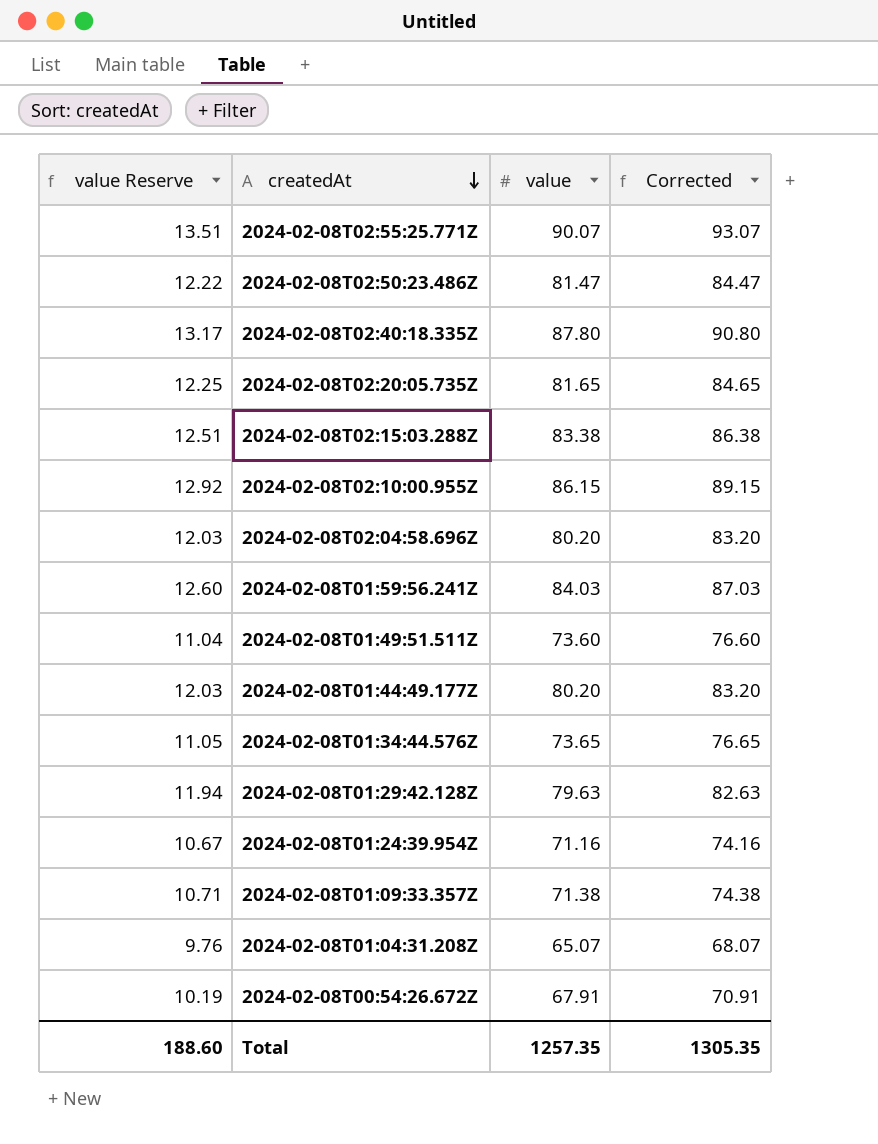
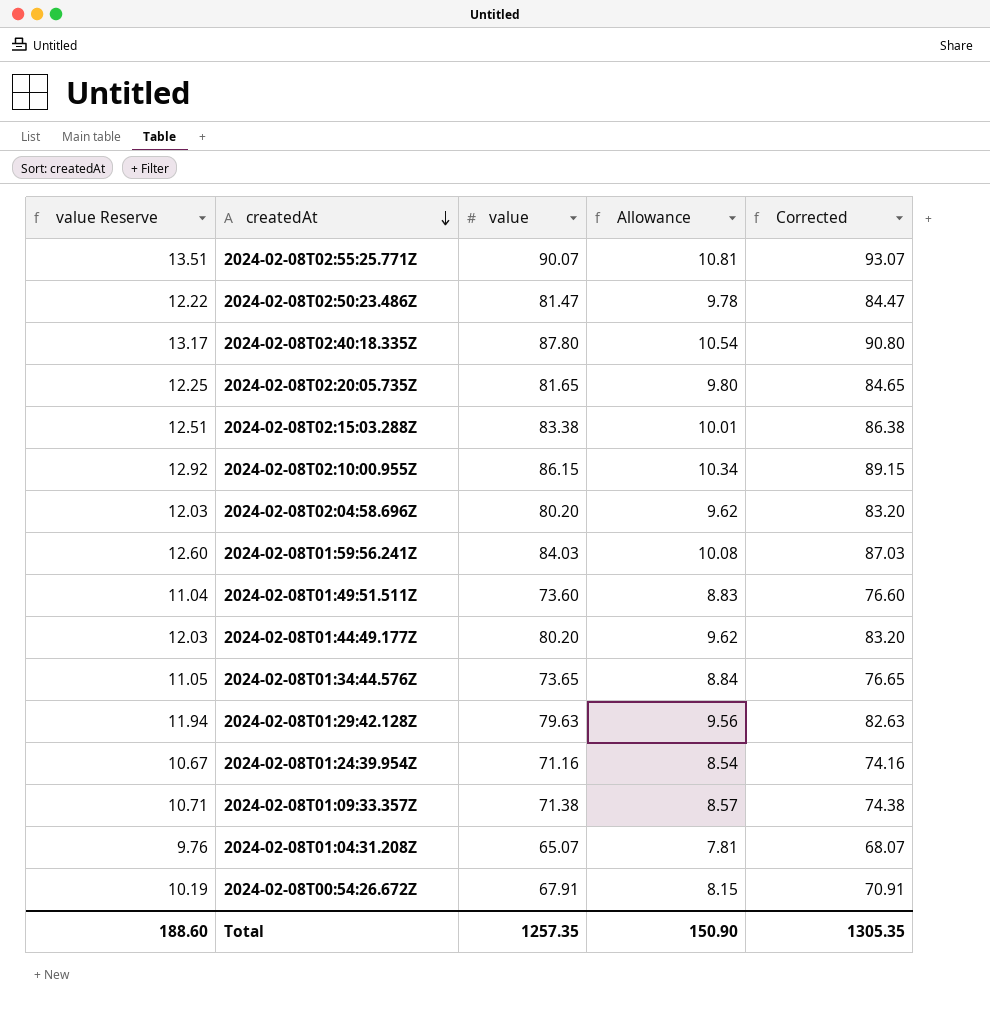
column Allowance | formula: none -> [value] * 0.12

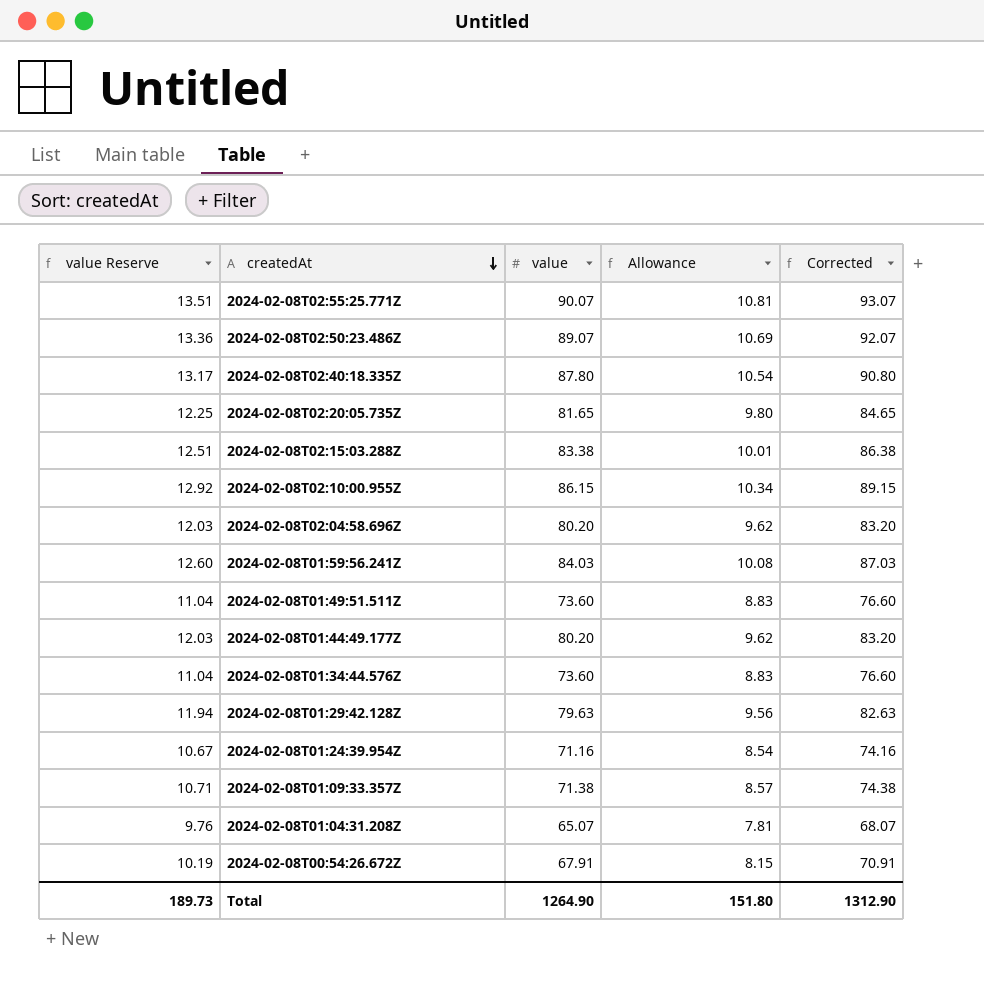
2024-02-08T02:50:23.486Z | value Reserve: 12.22 -> 13.36
2024-02-08T02:50:23.486Z | value: 81.47 -> 89.07
2024-02-08T02:50:23.486Z | Allowance: 9.78 -> 10.69
2024-02-08T02:50:23.486Z | Corrected: 84.47 -> 92.07
2024-02-08T01:34:44.576Z | value Reserve: 11.05 -> 11.04
2024-02-08T01:34:44.576Z | value: 73.65 -> 73.60
2024-02-08T01:34:44.576Z | Allowance: 8.84 -> 8.83
2024-02-08T01:34:44.576Z | Corrected: 76.65 -> 76.60
Total | value Reserve: 188.60 -> 189.73
Total | value: 1257.35 -> 1264.90
Total | Allowance: 150.90 -> 151.80
Total | Corrected: 1305.35 -> 1312.90

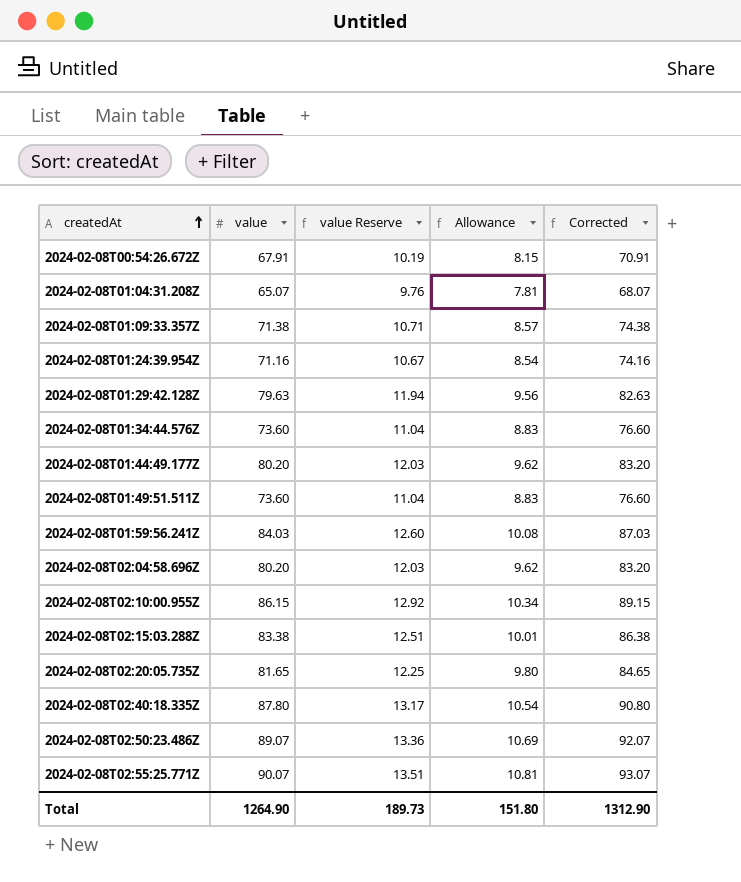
row order: createdAt descending -> createdAt ascending
column value Reserve | position: 1 -> 3

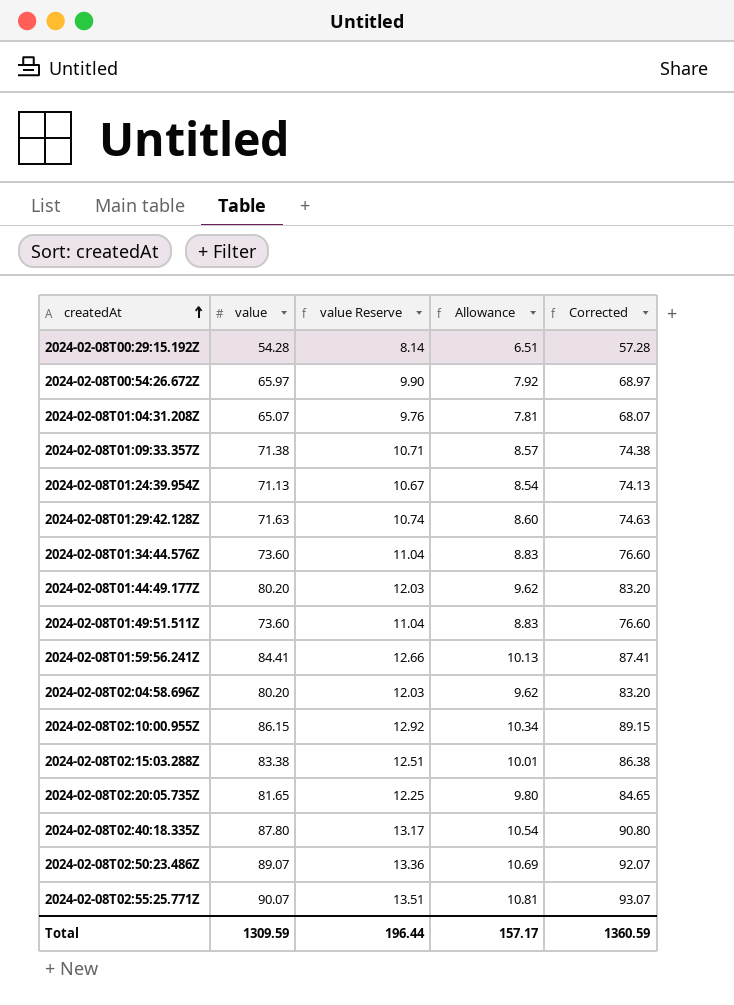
row 2024-02-08T00:29:15.192Z: none -> 54.28 | 8.14 | 6.51 | 57.28
2024-02-08T00:54:26.672Z | value: 67.91 -> 65.97
2024-02-08T00:54:26.672Z | value Reserve: 10.19 -> 9.90
2024-02-08T00:54:26.672Z | Allowance: 8.15 -> 7.92
2024-02-08T00:54:26.672Z | Corrected: 70.91 -> 68.97
2024-02-08T01:24:39.954Z | value: 71.16 -> 71.13
2024-02-08T01:24:39.954Z | Corrected: 74.16 -> 74.13
2024-02-08T01:29:42.128Z | value: 79.63 -> 71.63
2024-02-08T01:29:42.128Z | value Reserve: 11.94 -> 10.74
2024-02-08T01:29:42.128Z | Allowance: 9.56 -> 8.60
2024-02-08T01:29:42.128Z | Corrected: 82.63 -> 74.63
2024-02-08T01:59:56.241Z | value: 84.03 -> 84.41
2024-02-08T01:59:56.241Z | value Reserve: 12.60 -> 12.66
2024-02-08T01:59:56.241Z | Allowance: 10.08 -> 10.13
2024-02-08T01:59:56.241Z | Corrected: 87.03 -> 87.41
Total | value: 1264.90 -> 1309.59
Total | value Reserve: 189.73 -> 196.44
Total | Allowance: 151.80 -> 157.17
Total | Corrected: 1312.90 -> 1360.59

